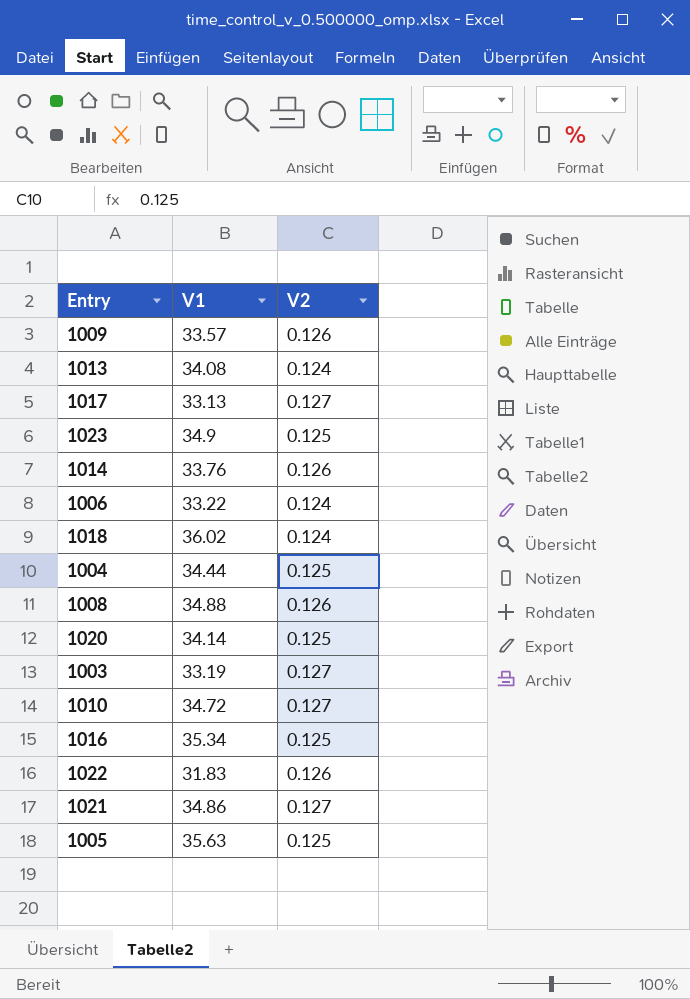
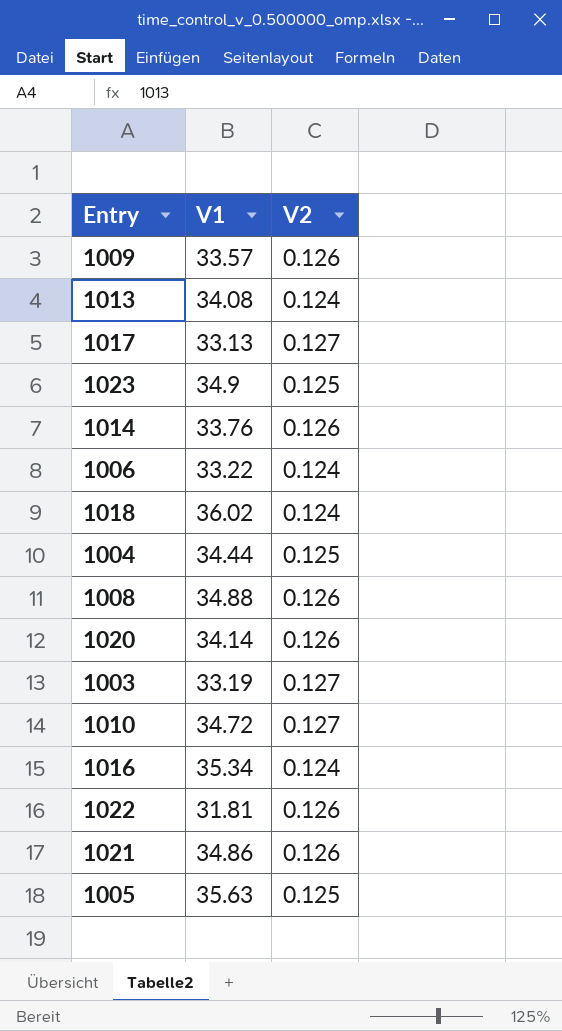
1020 | V2: 0.125 -> 0.126
1016 | V2: 0.125 -> 0.124
1022 | V1: 31.83 -> 31.81
1021 | V2: 0.127 -> 0.126

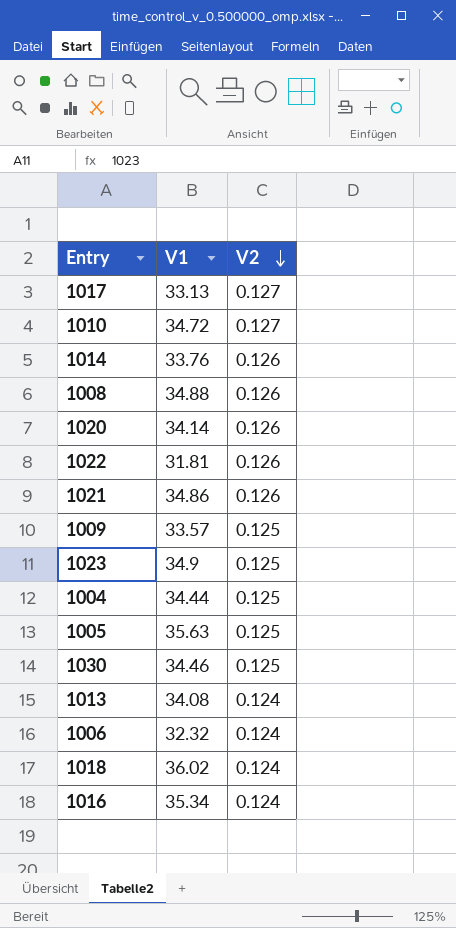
row order: none -> V2 descending
row 1003: 33.19 | 0.127 -> none
1009 | V2: 0.126 -> 0.125
row 1030: none -> 34.46 | 0.125
1006 | V1: 33.22 -> 32.32

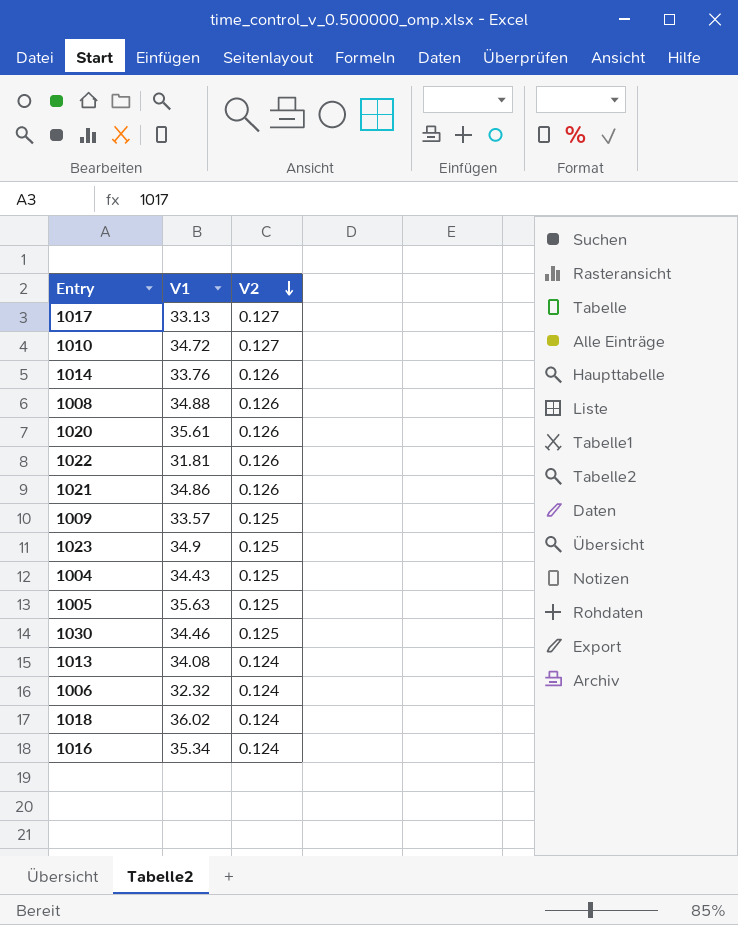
1020 | V1: 34.14 -> 35.61
1004 | V1: 34.44 -> 34.43

